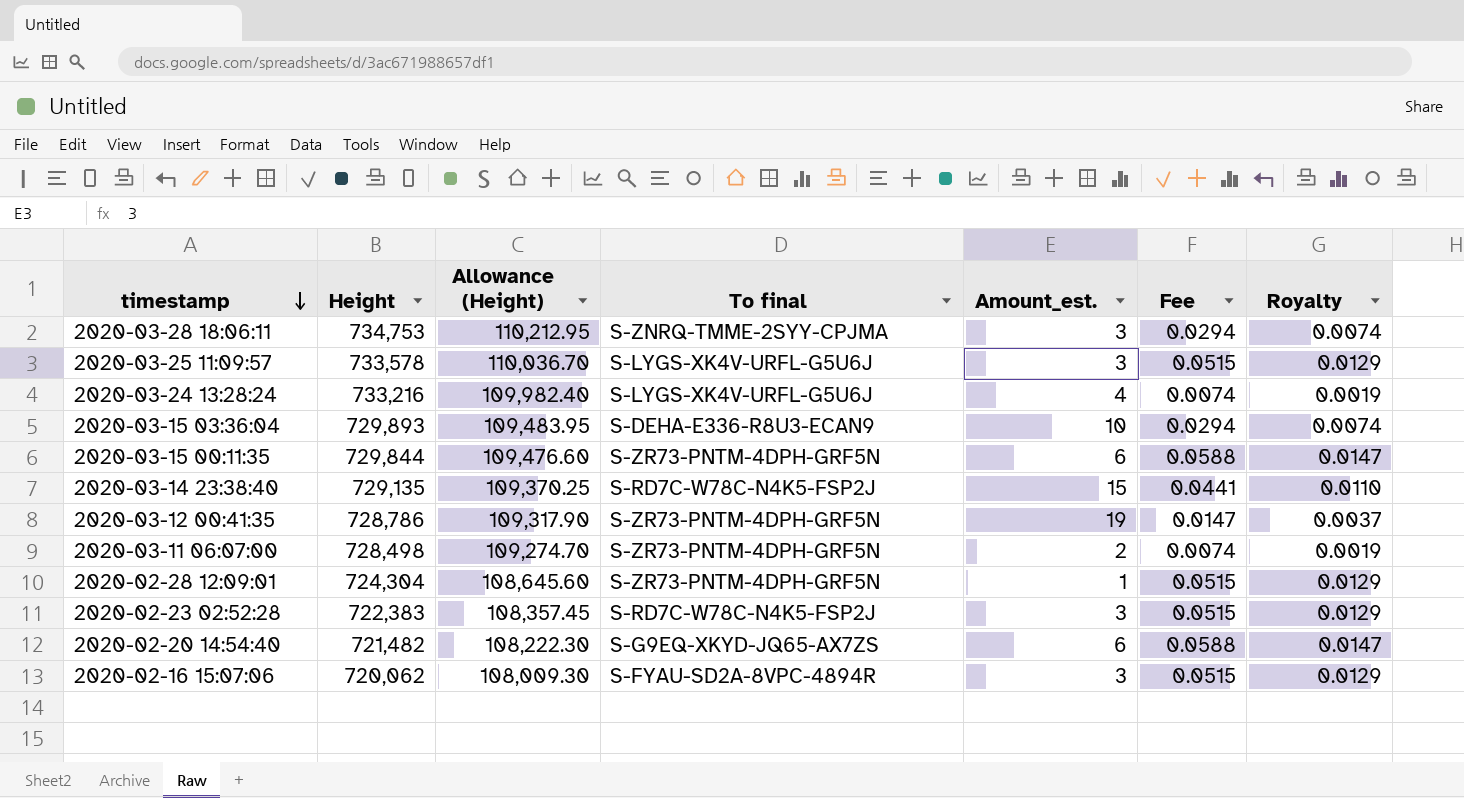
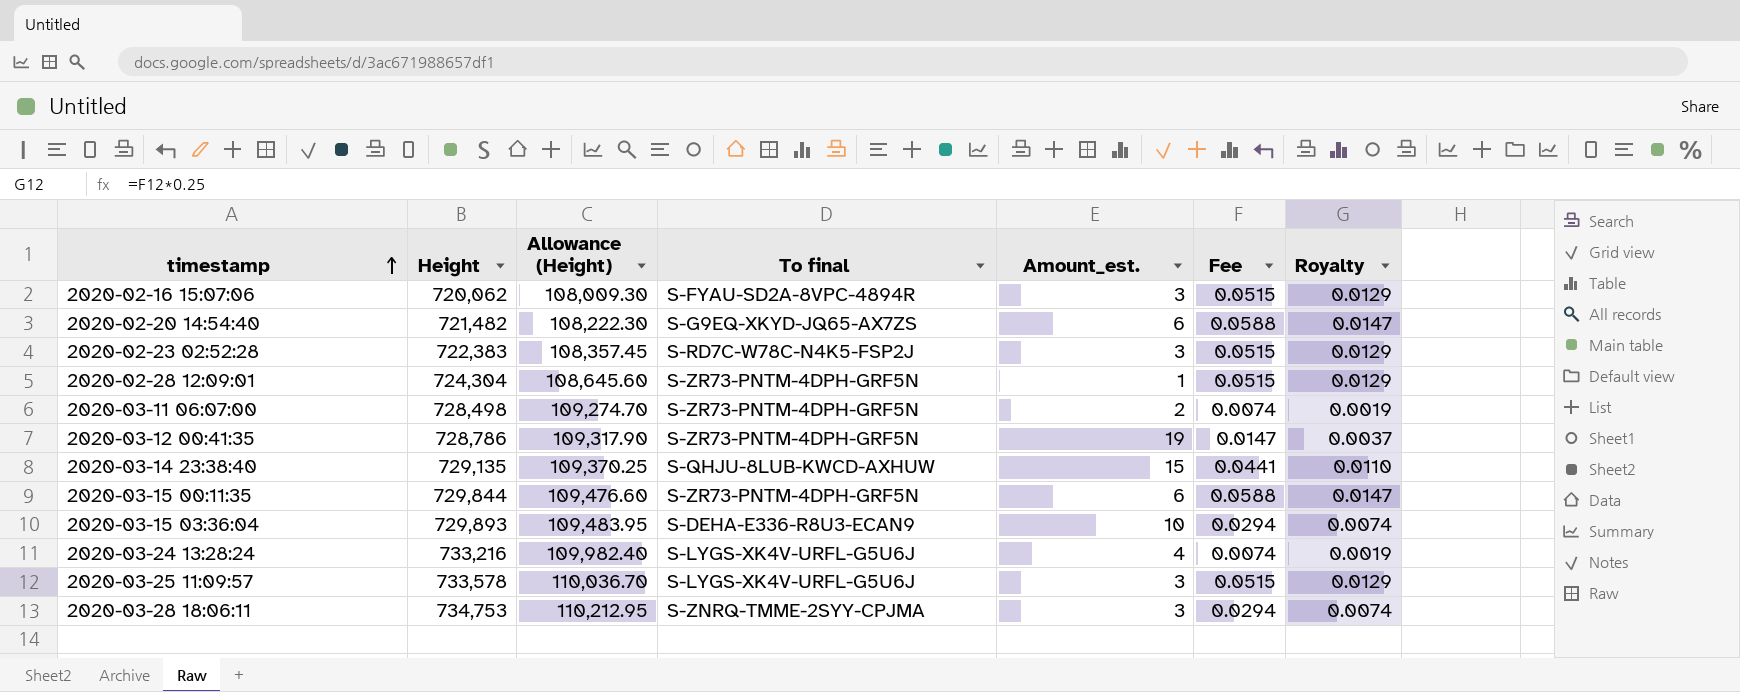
row order: timestamp descending -> timestamp ascending
2020-03-14 23:38:40 | To final: S-RD7C-W78C-N4K5-FSP2J -> S-QHJU-8LUB-KWCD-AXHUW

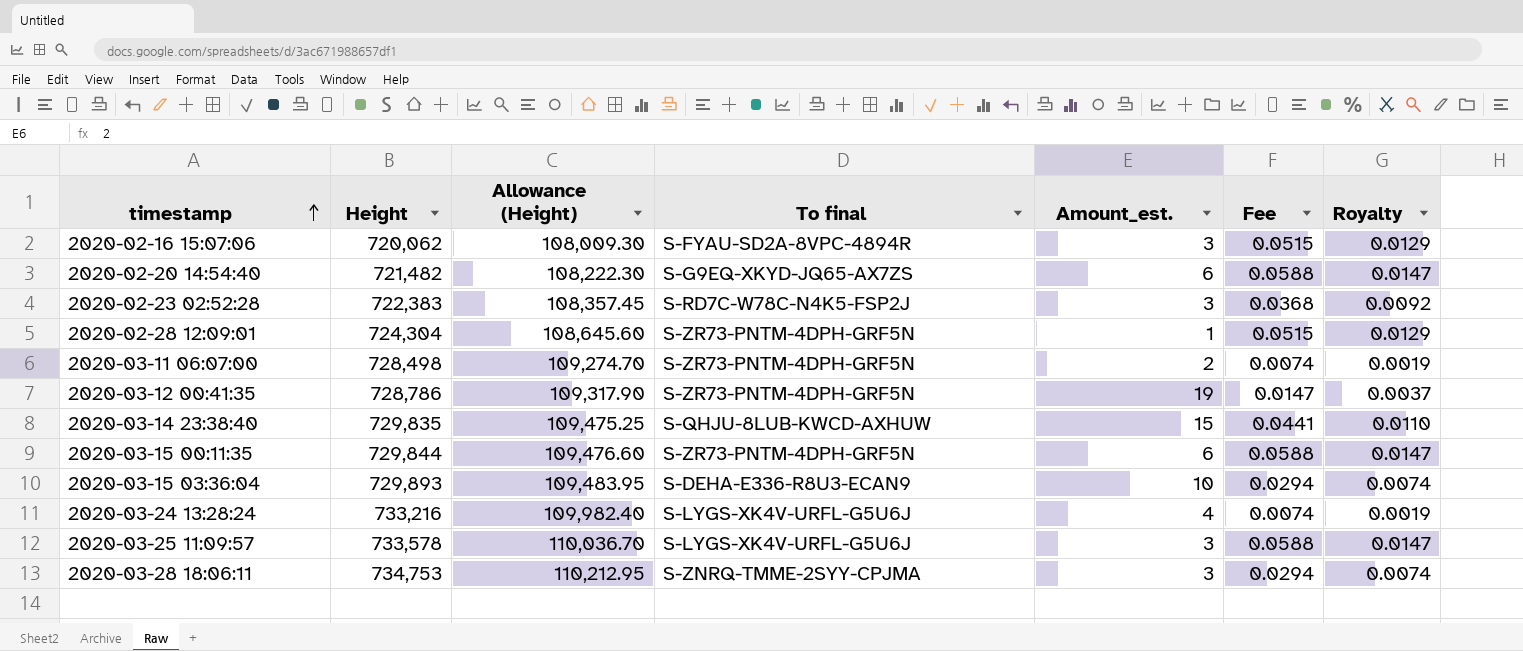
2020-02-23 02:52:28 | Fee: 0.0515 -> 0.0368
2020-02-23 02:52:28 | Royalty: 0.0129 -> 0.0092
2020-03-14 23:38:40 | Height: 729,135 -> 729,835
2020-03-14 23:38:40 | Allowance (Height): 109,370.25 -> 109,475.25
2020-03-25 11:09:57 | Fee: 0.0515 -> 0.0588
2020-03-25 11:09:57 | Royalty: 0.0129 -> 0.0147

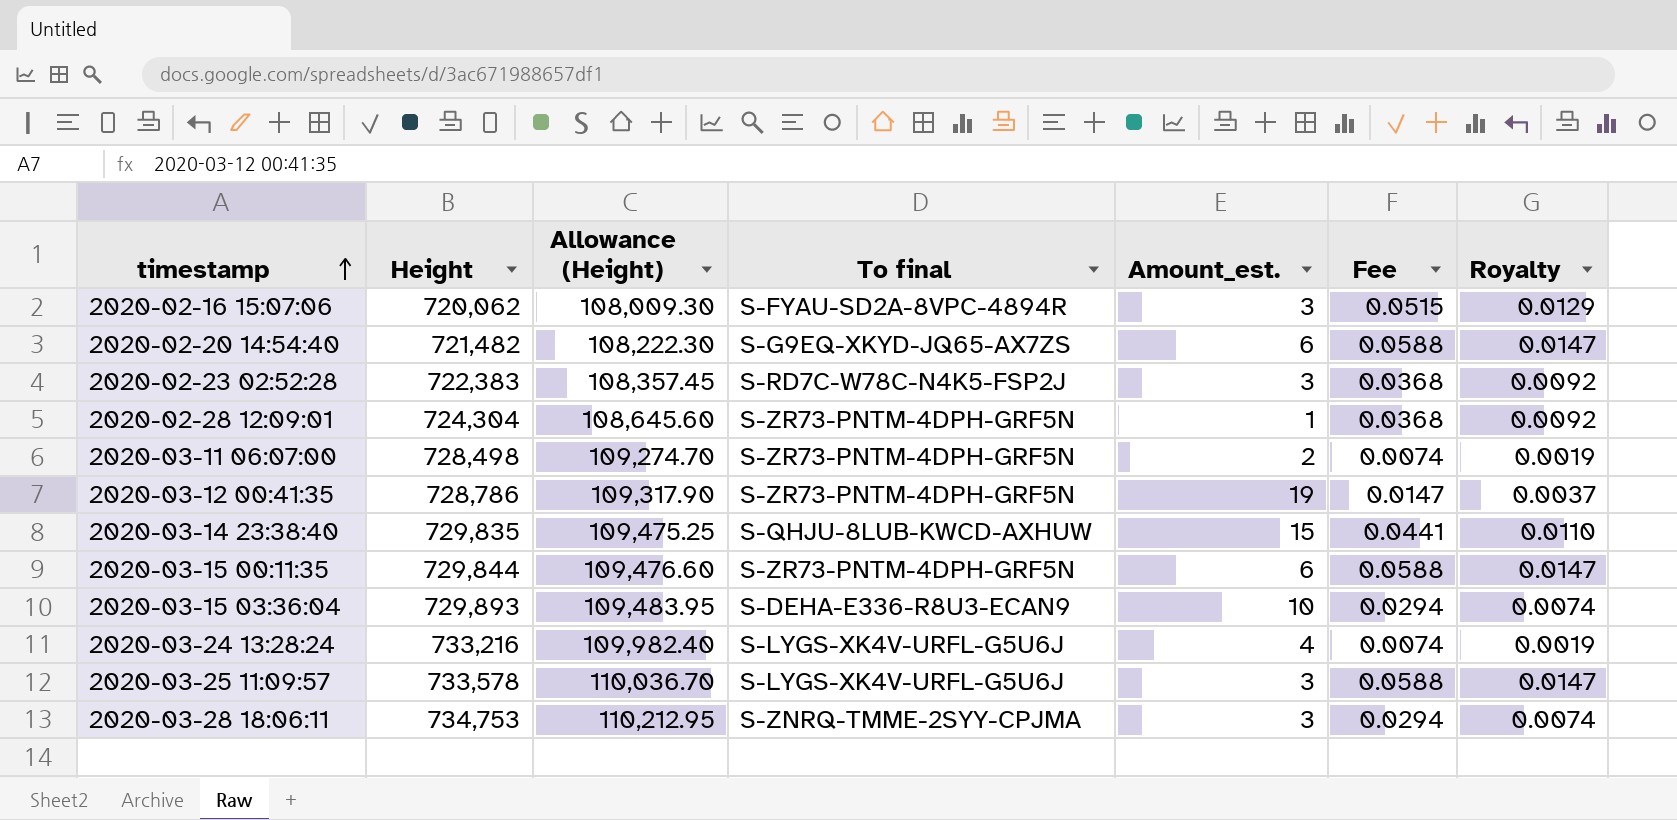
2020-02-28 12:09:01 | Fee: 0.0515 -> 0.0368
2020-02-28 12:09:01 | Royalty: 0.0129 -> 0.0092

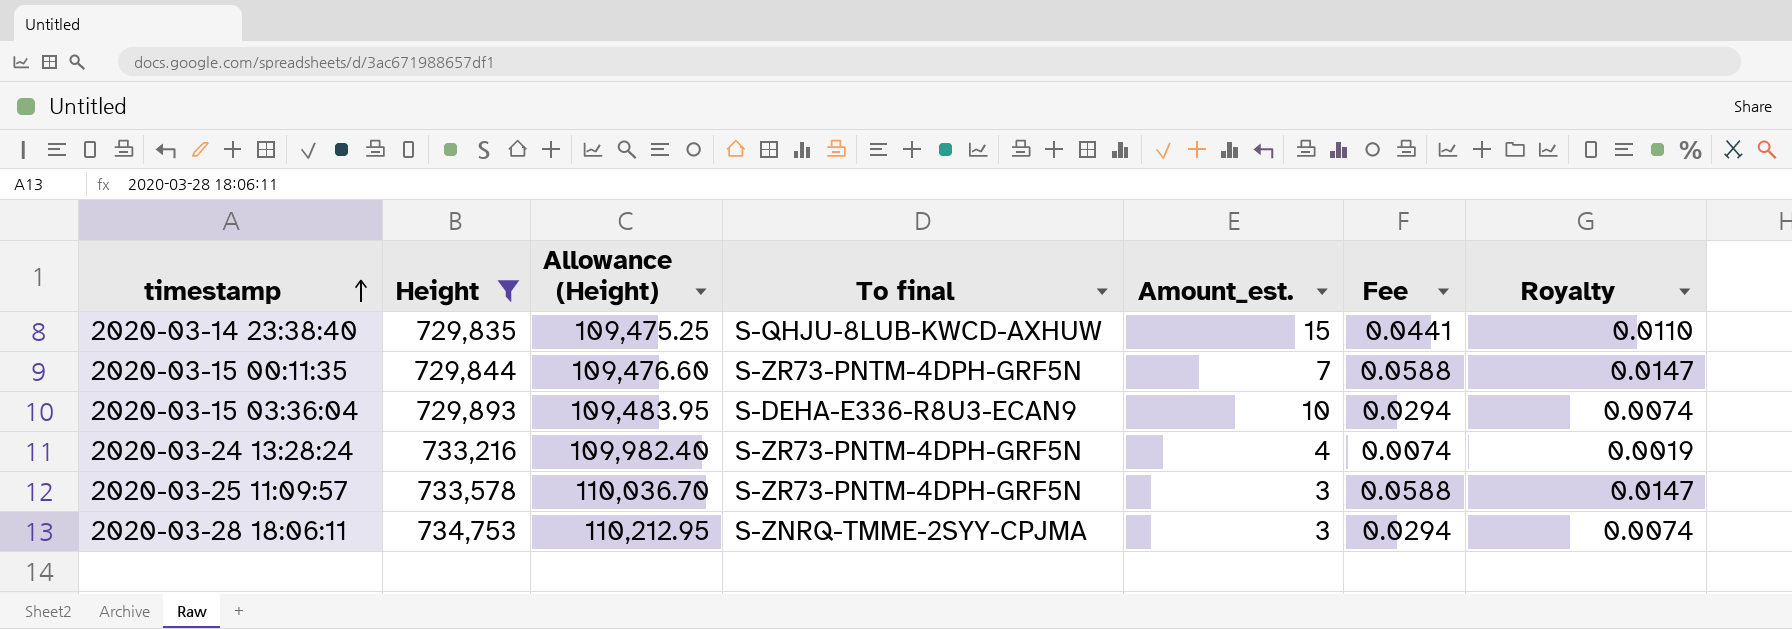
filter: none -> Height >= 729,835
2020-03-15 00:11:35 | Amount_est.: 6 -> 7
2020-03-24 13:28:24 | To final: S-LYGS-XK4V-URFL-G5U6J -> S-ZR73-PNTM-4DPH-GRF5N
2020-03-25 11:09:57 | To final: S-LYGS-XK4V-URFL-G5U6J -> S-ZR73-PNTM-4DPH-GRF5N

